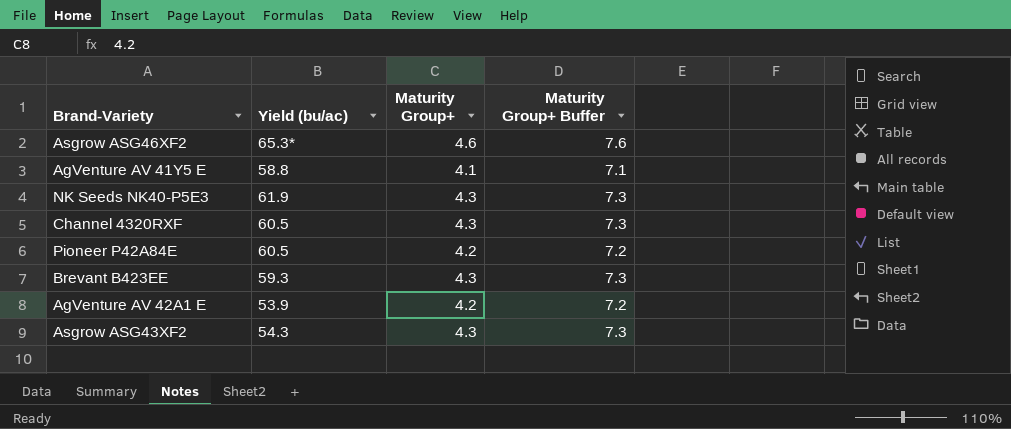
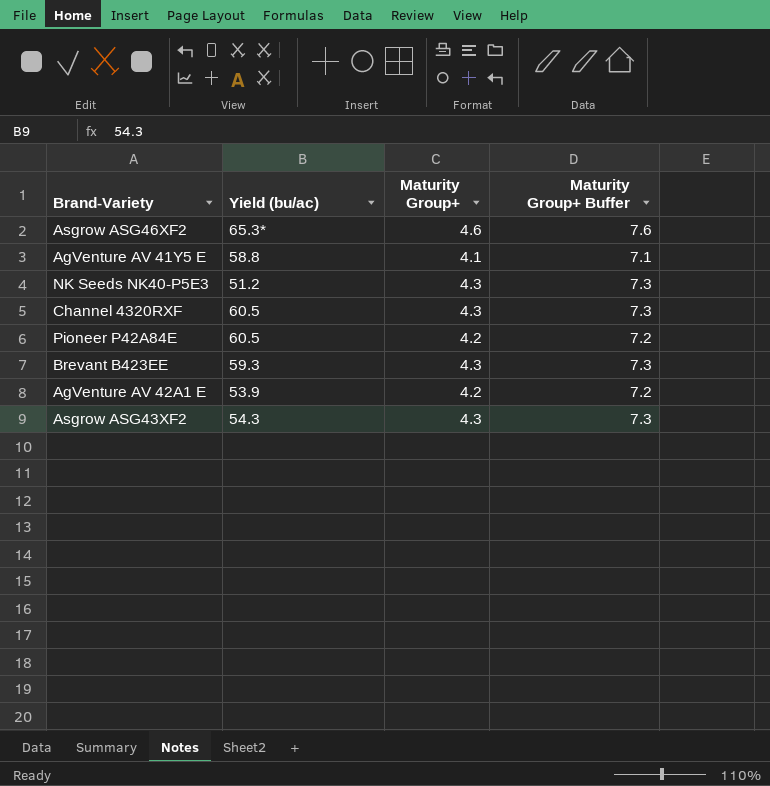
NK Seeds NK40-P5E3 | Yield (bu/ac): 61.9 -> 51.2

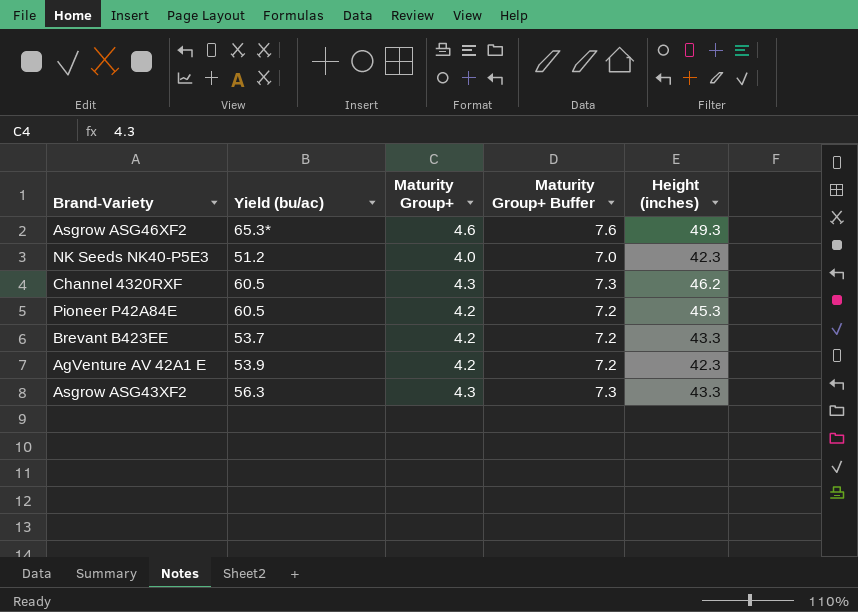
column Height (inches) | position: none -> 5
row AgVenture AV 41Y5 E: 58.8 | 4.1 | 7.1 -> none
NK Seeds NK40-P5E3 | Maturity Group+: 4.3 -> 4.0
NK Seeds NK40-P5E3 | Maturity Group+ Buffer: 7.3 -> 7.0
Brevant B423EE | Yield (bu/ac): 59.3 -> 53.7
Brevant B423EE | Maturity Group+: 4.3 -> 4.2
Brevant B423EE | Maturity Group+ Buffer: 7.3 -> 7.2
Asgrow ASG43XF2 | Yield (bu/ac): 54.3 -> 56.3

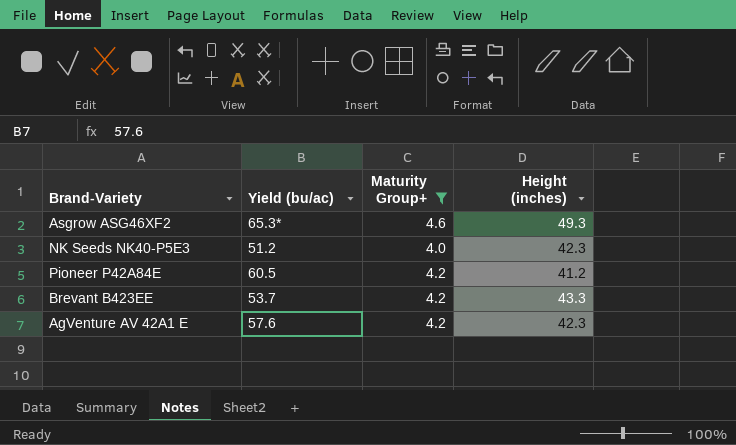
filter: none -> Maturity Group+ != 4.3
column Maturity Group+ Buffer | formula: [Maturity Group+] + 3 -> none
Pioneer P42A84E | Height (inches): 45.3 -> 41.2
AgVenture AV 42A1 E | Yield (bu/ac): 53.9 -> 57.6

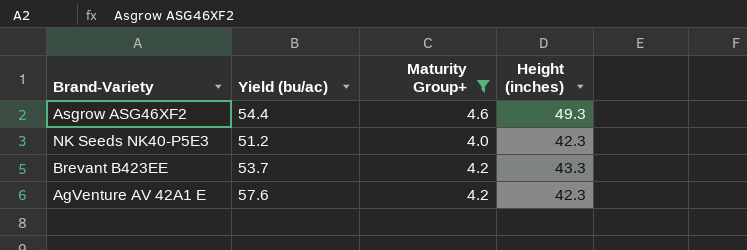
row Pioneer P42A84E: 60.5 | 4.2 | 41.2 -> none
Asgrow ASG46XF2 | Yield (bu/ac): 65.3* -> 54.4

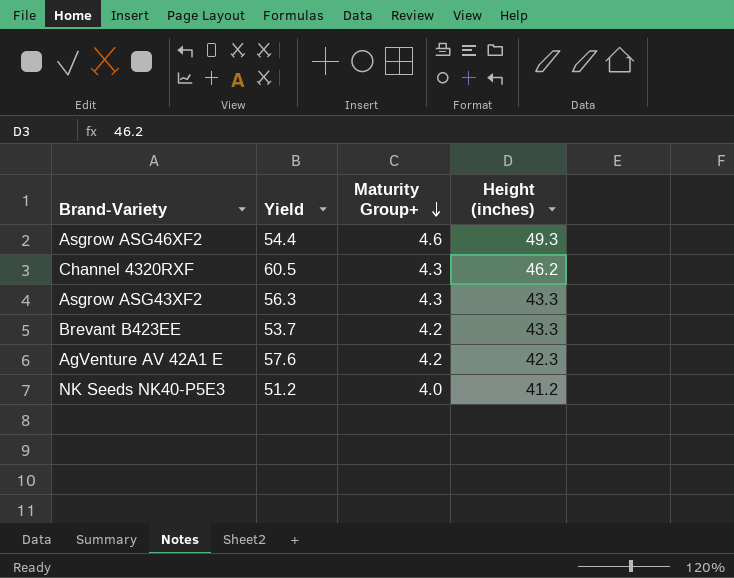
filter: Maturity Group+ != 4.3 -> none
row order: none -> Maturity Group+ descending
column name: Yield (bu/ac) -> Yield
NK Seeds NK40-P5E3 | Height (inches): 42.3 -> 41.2

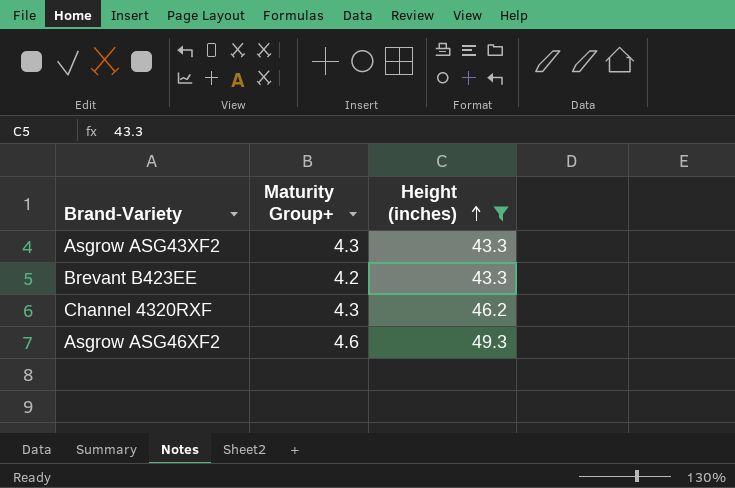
filter: none -> Height (inches) >= 43.3
row order: Maturity Group+ descending -> Height (inches) ascending
column Yield | position: 2 -> none

